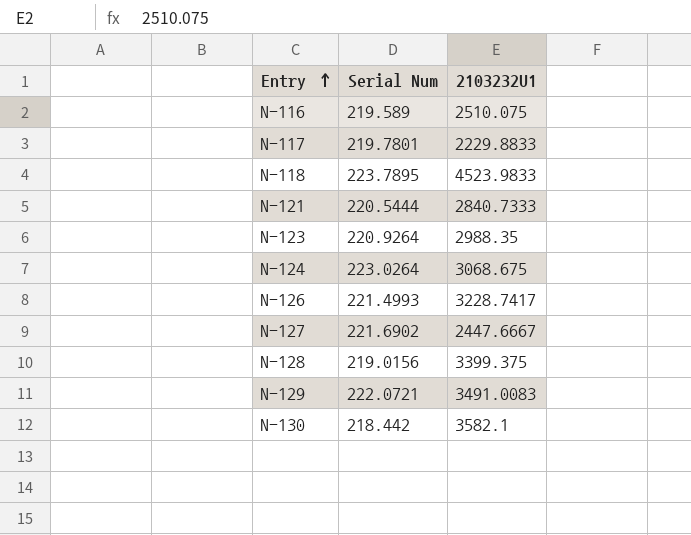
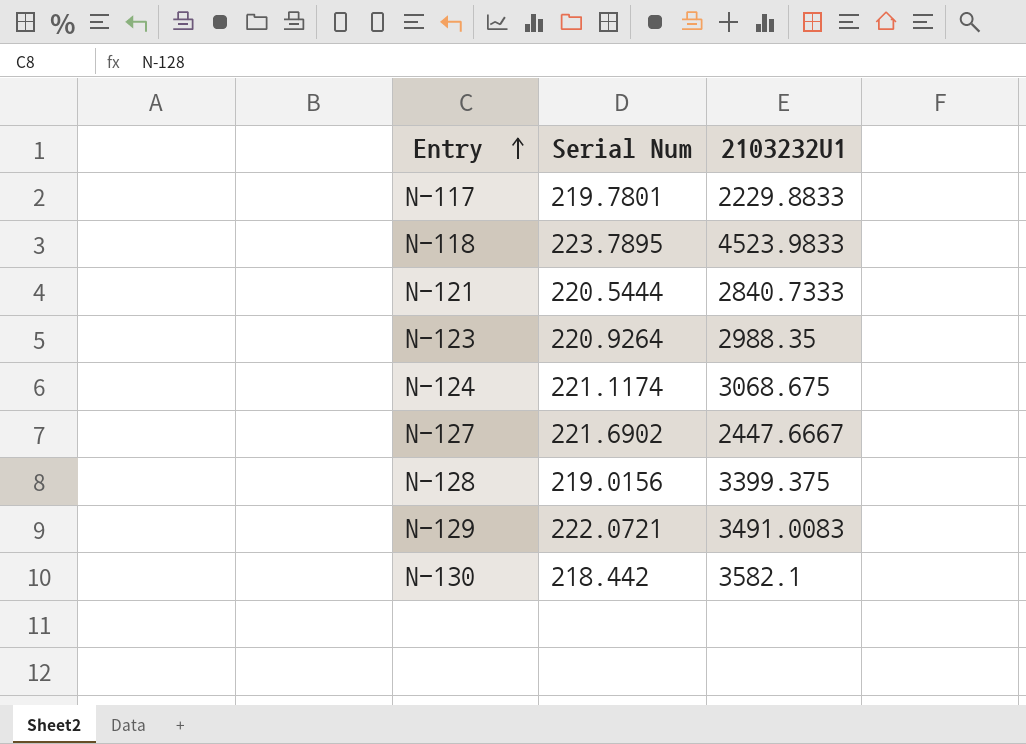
row N-116: 219.589 | 2510.075 -> none
row N-126: 221.4993 | 3228.7417 -> none
N-124 | Serial Num: 223.0264 -> 221.1174

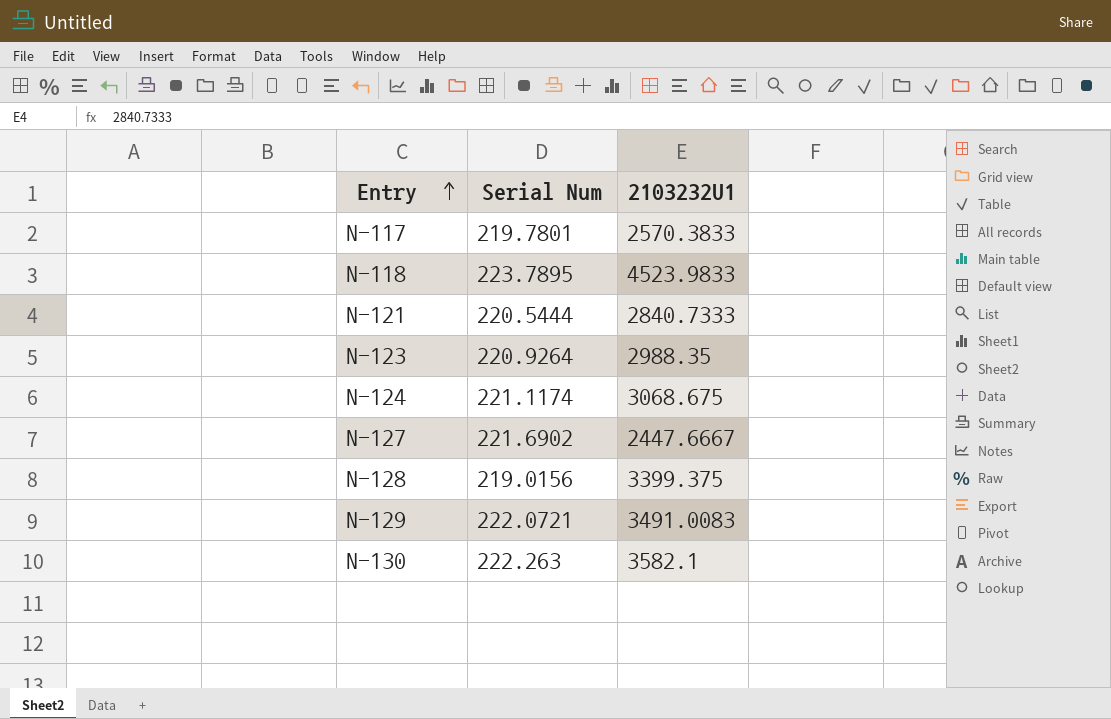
N-117 | 2103232U1: 2229.8833 -> 2570.3833
N-130 | Serial Num: 218.442 -> 222.263

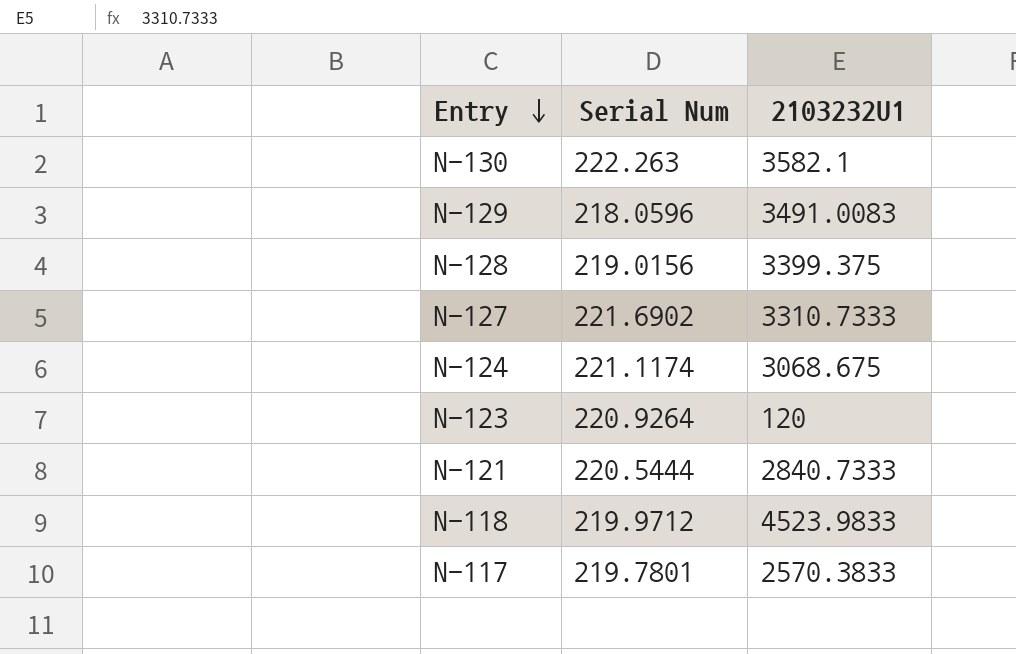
row order: Entry ascending -> Entry descending
N-129 | Serial Num: 222.0721 -> 218.0596
N-127 | 2103232U1: 2447.6667 -> 3310.7333
N-123 | 2103232U1: 2988.35 -> 120
N-118 | Serial Num: 223.7895 -> 219.9712

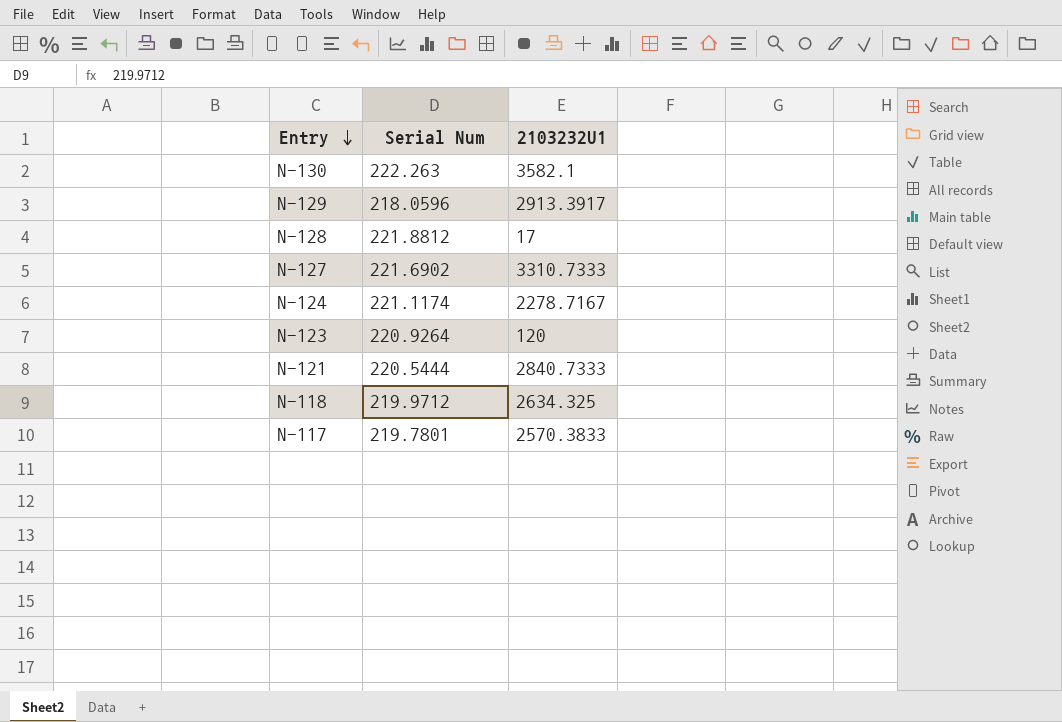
N-129 | 2103232U1: 3491.0083 -> 2913.3917
N-128 | Serial Num: 219.0156 -> 221.8812
N-128 | 2103232U1: 3399.375 -> 17
N-124 | 2103232U1: 3068.675 -> 2278.7167
N-118 | 2103232U1: 4523.9833 -> 2634.325

